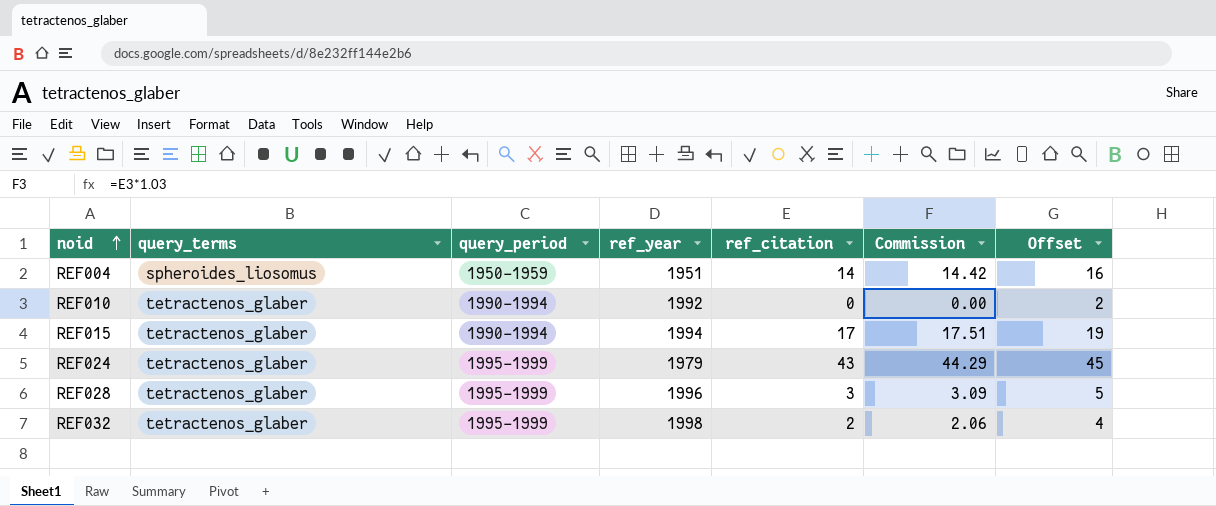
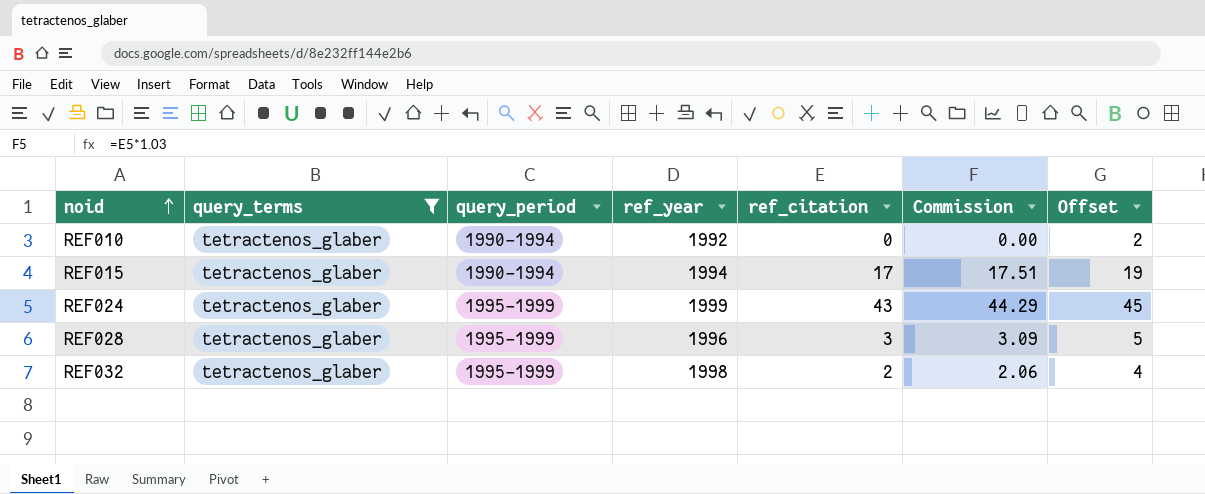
filter: none -> query_terms = tetractenos_glaber
REF024 | ref_year: 1979 -> 1999

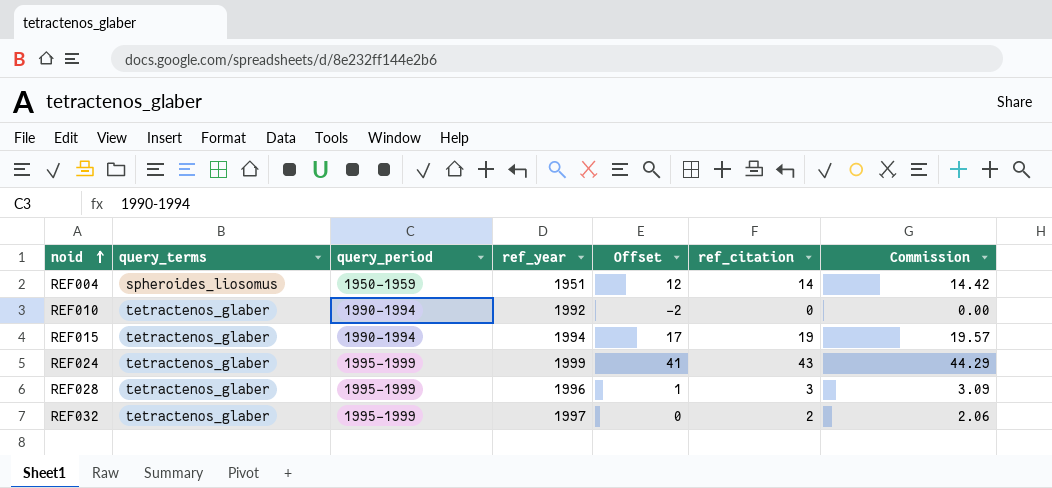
filter: query_terms = tetractenos_glaber -> none
column Offset | formula: [ref_citation] + 2 -> [ref_citation] - 2
column Offset | position: 7 -> 5
REF015 | ref_citation: 17 -> 19
REF015 | Commission: 17.51 -> 19.57
REF032 | ref_year: 1998 -> 1997

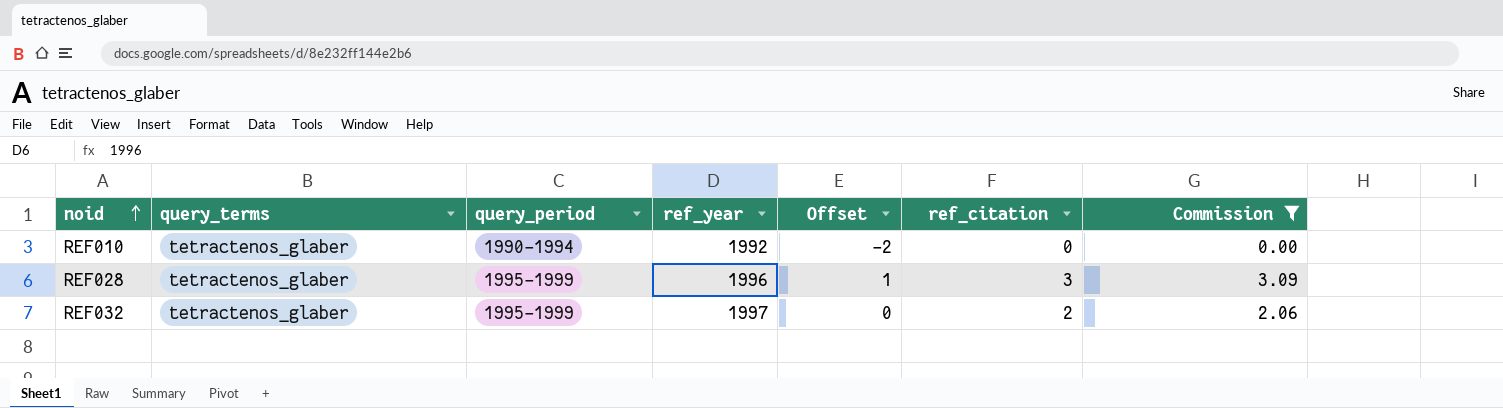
filter: none -> Commission <= 3.09

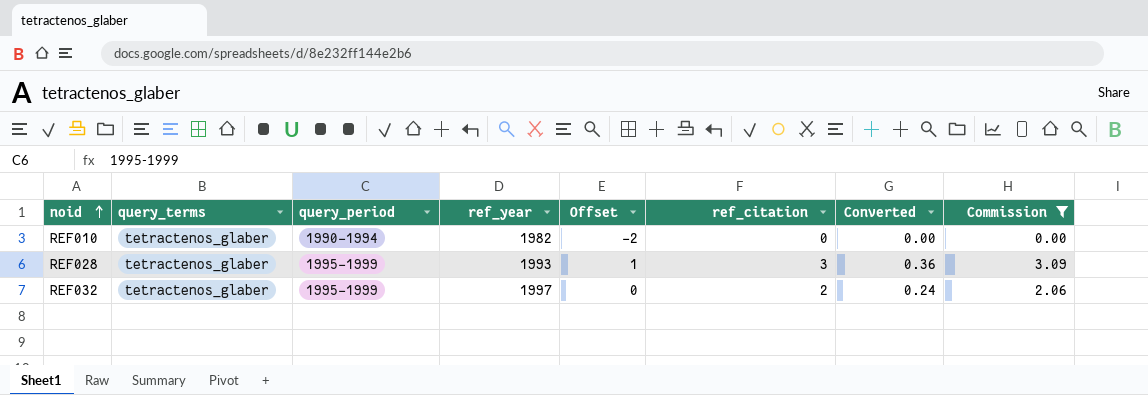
column Converted | formula: none -> [ref_citation] * 0.12
REF010 | ref_year: 1992 -> 1982
REF028 | ref_year: 1996 -> 1993

